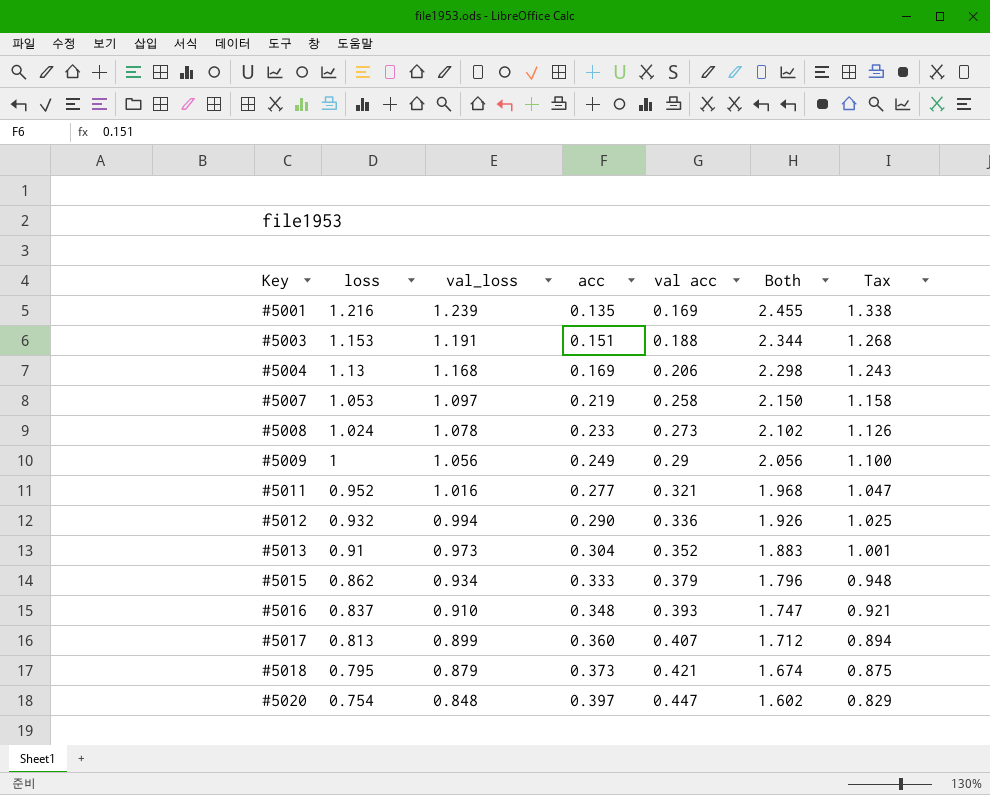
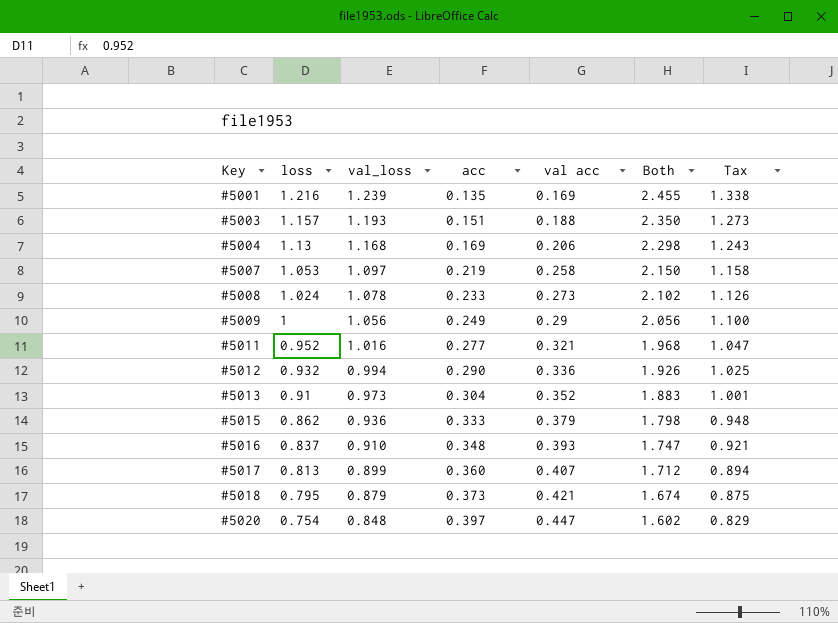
#5003 | loss: 1.153 -> 1.157
#5003 | val_loss: 1.191 -> 1.193
#5003 | Both: 2.344 -> 2.350
#5003 | Tax: 1.268 -> 1.273
#5015 | val_loss: 0.934 -> 0.936
#5015 | Both: 1.796 -> 1.798

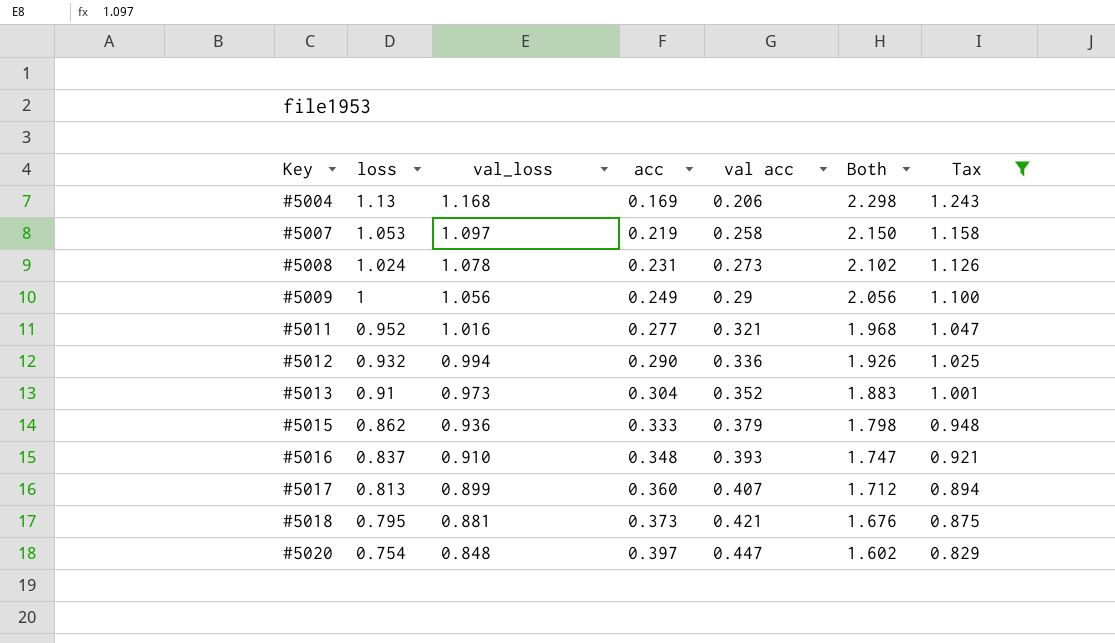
filter: none -> Tax <= 1.243
#5008 | acc: 0.233 -> 0.231
#5018 | val_loss: 0.879 -> 0.881
#5018 | Both: 1.674 -> 1.676

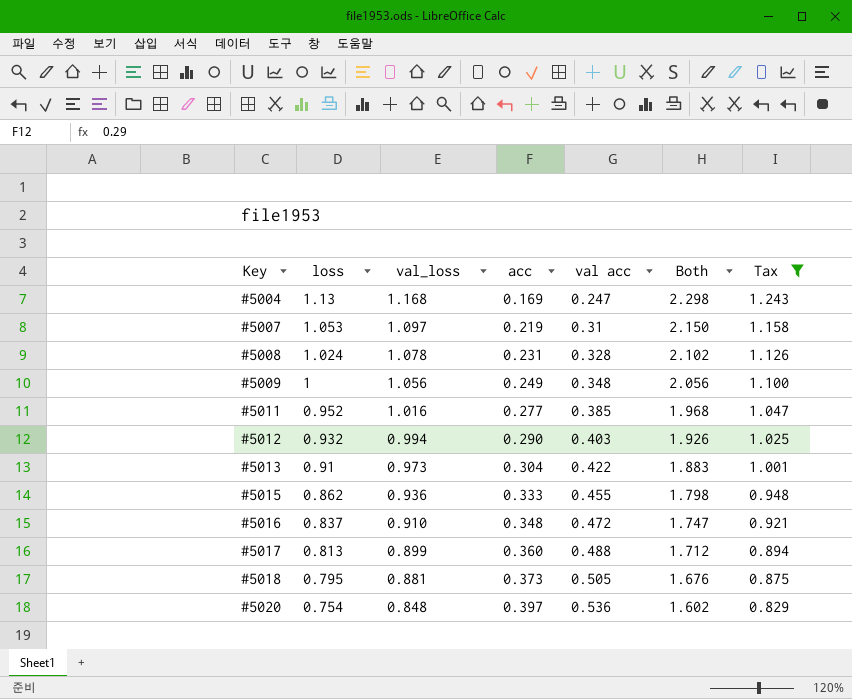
#5004 | val acc: 0.206 -> 0.247
#5007 | val acc: 0.258 -> 0.31
#5008 | val acc: 0.273 -> 0.328
#5009 | val acc: 0.29 -> 0.348
#5011 | val acc: 0.321 -> 0.385
#5012 | val acc: 0.336 -> 0.403
#5013 | val acc: 0.352 -> 0.422
#5015 | val acc: 0.379 -> 0.455
#5016 | val acc: 0.393 -> 0.472
#5017 | val acc: 0.407 -> 0.488
#5018 | val acc: 0.421 -> 0.505
#5020 | val acc: 0.447 -> 0.536

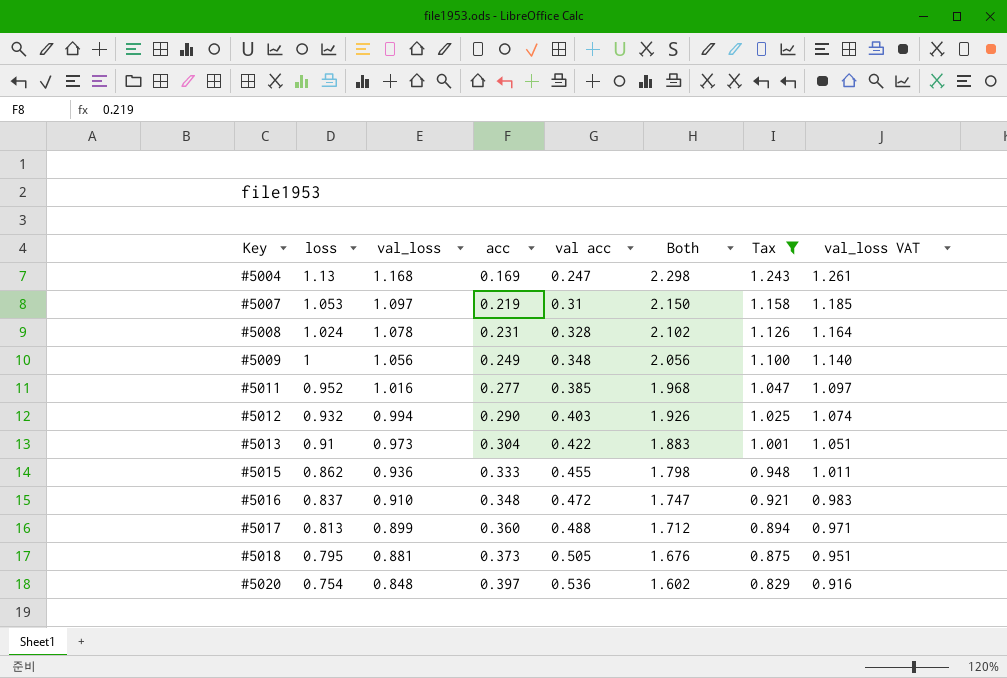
column val_loss VAT | formula: none -> [val_loss] * 1.08

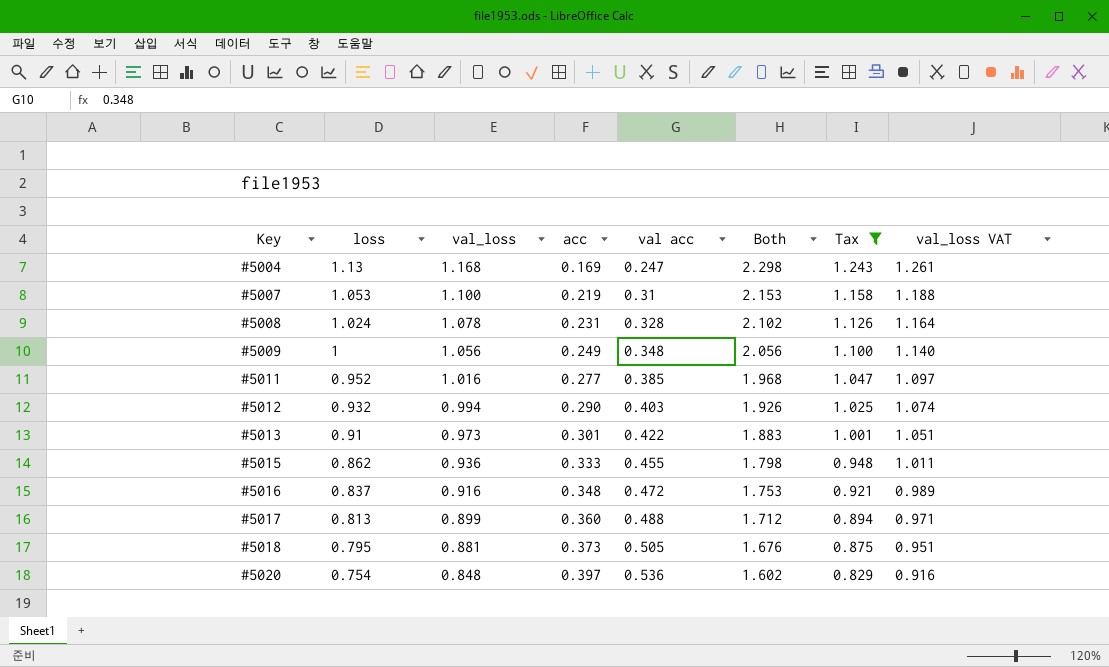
#5007 | val_loss: 1.097 -> 1.100
#5007 | Both: 2.150 -> 2.153
#5007 | val_loss VAT: 1.185 -> 1.188
#5013 | acc: 0.304 -> 0.301
#5016 | val_loss: 0.910 -> 0.916
#5016 | Both: 1.747 -> 1.753
#5016 | val_loss VAT: 0.983 -> 0.989

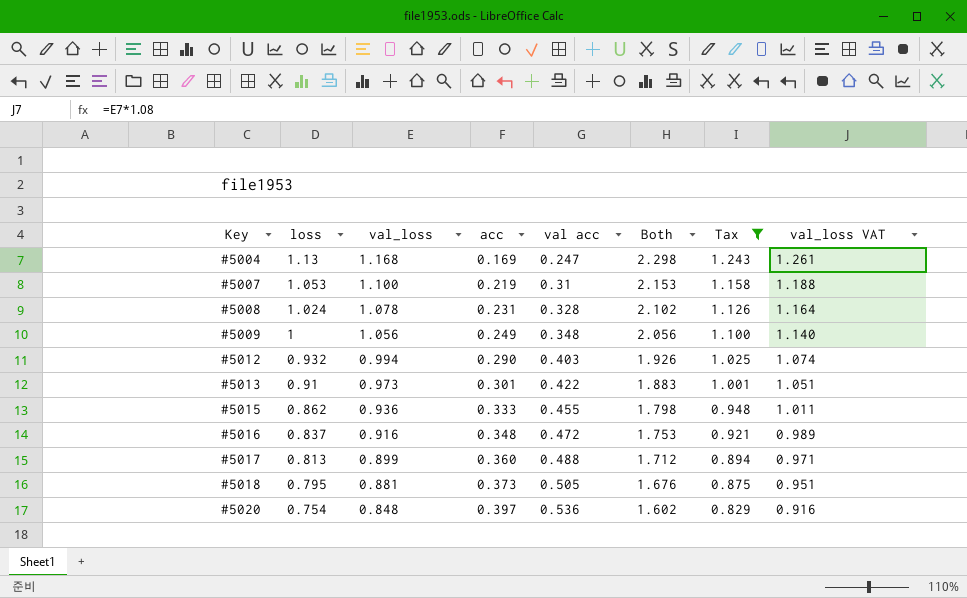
row #5011: 0.952 | 1.016 | 0.277 | 0.385 | 1.968 | 1.047 | 1.097 -> none

